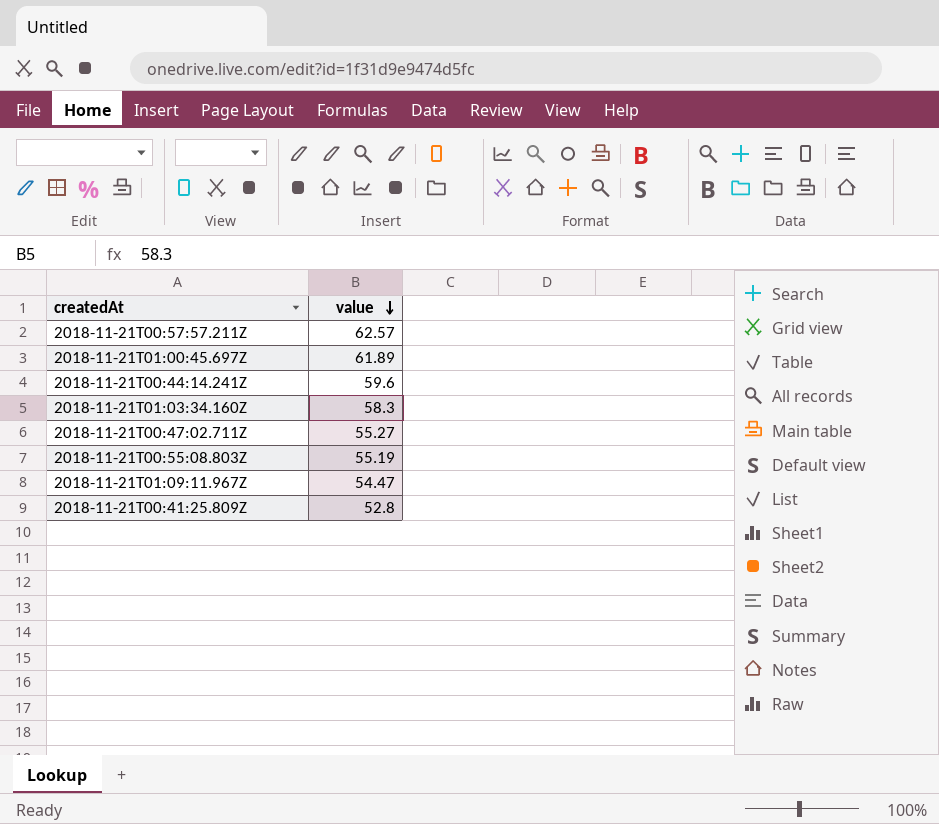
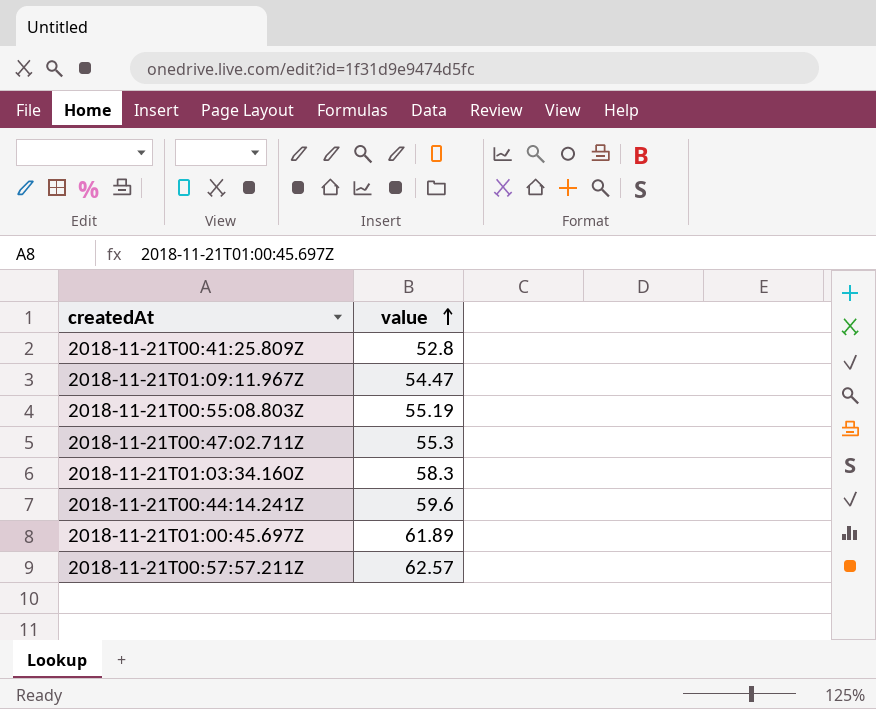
row order: value descending -> value ascending
2018-11-21T00:47:02.711Z | value: 55.27 -> 55.3

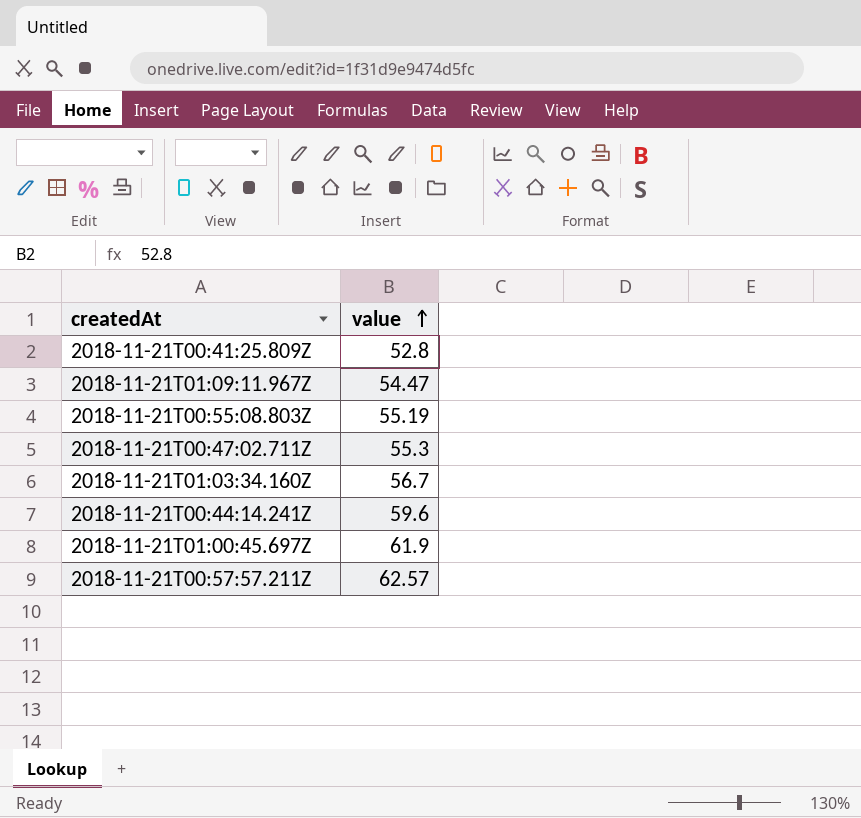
2018-11-21T01:03:34.160Z | value: 58.3 -> 56.7
2018-11-21T01:00:45.697Z | value: 61.89 -> 61.9

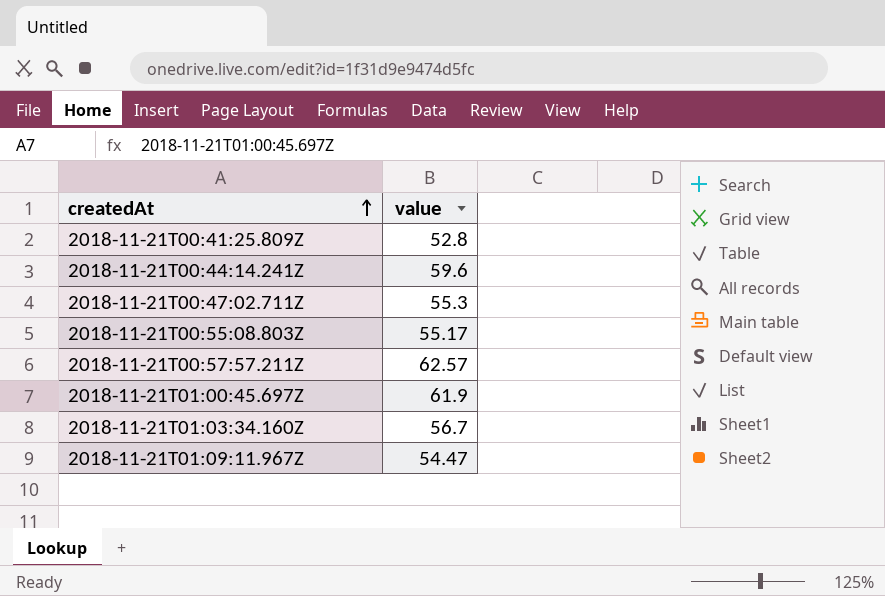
row order: value ascending -> createdAt ascending
2018-11-21T00:55:08.803Z | value: 55.19 -> 55.17

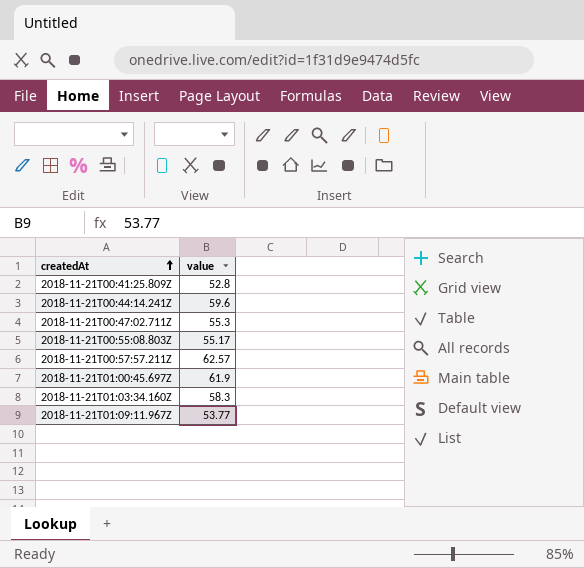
2018-11-21T01:03:34.160Z | value: 56.7 -> 58.3
2018-11-21T01:09:11.967Z | value: 54.47 -> 53.77

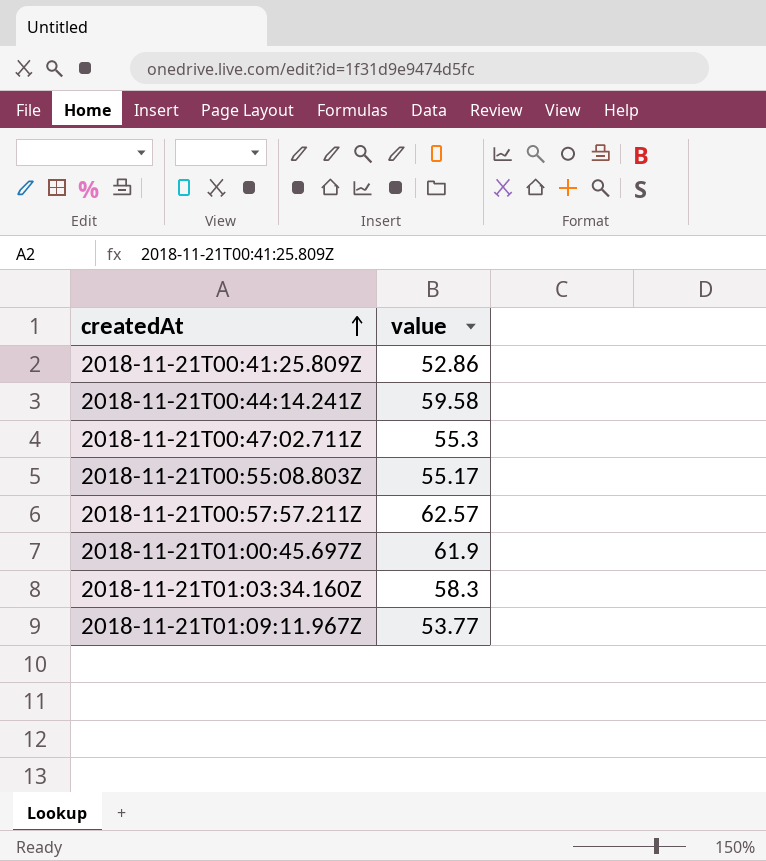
2018-11-21T00:41:25.809Z | value: 52.8 -> 52.86
2018-11-21T00:44:14.241Z | value: 59.6 -> 59.58

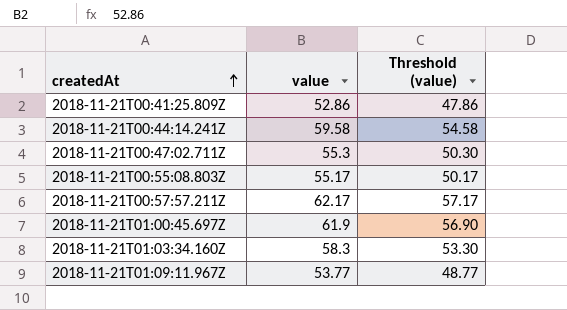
column Threshold (value) | formula: none -> [value] - 5
2018-11-21T00:57:57.211Z | value: 62.57 -> 62.17

